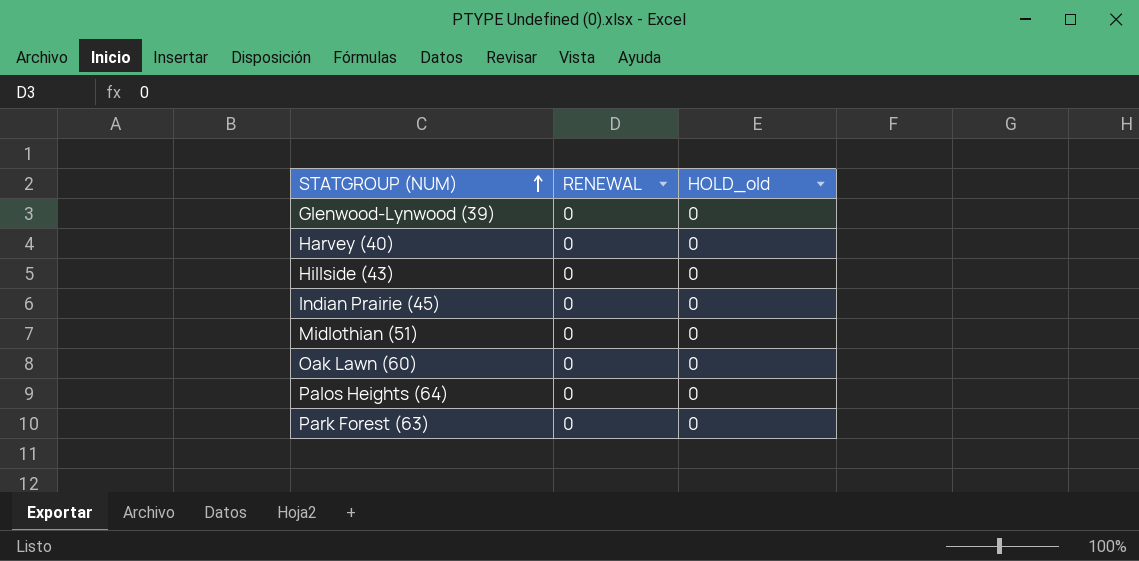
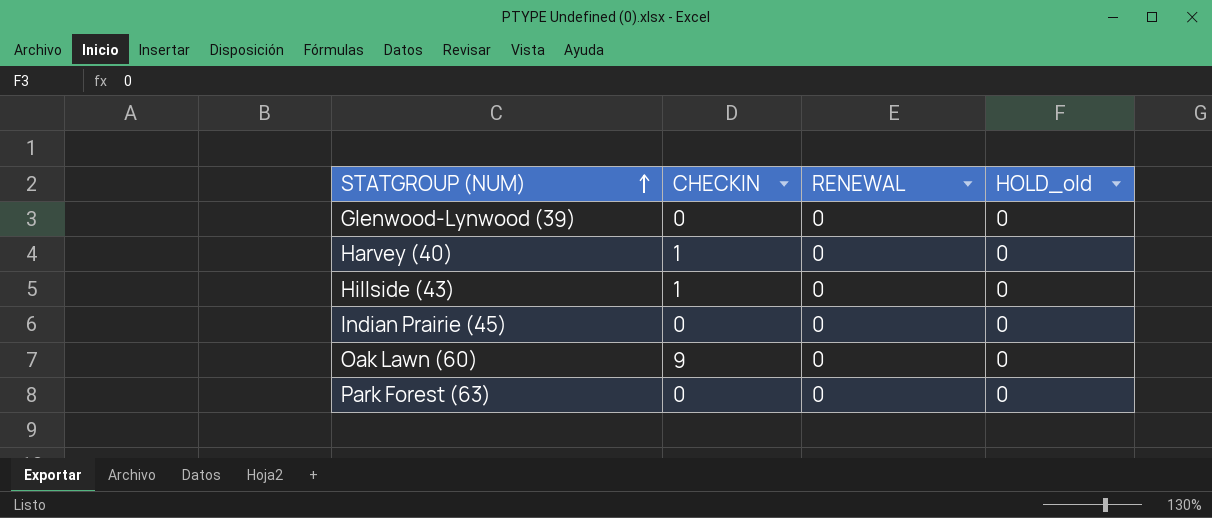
column CHECKIN | position: none -> 2
row Midlothian (51): 0 | 0 -> none
row Palos Heights (64): 0 | 0 -> none

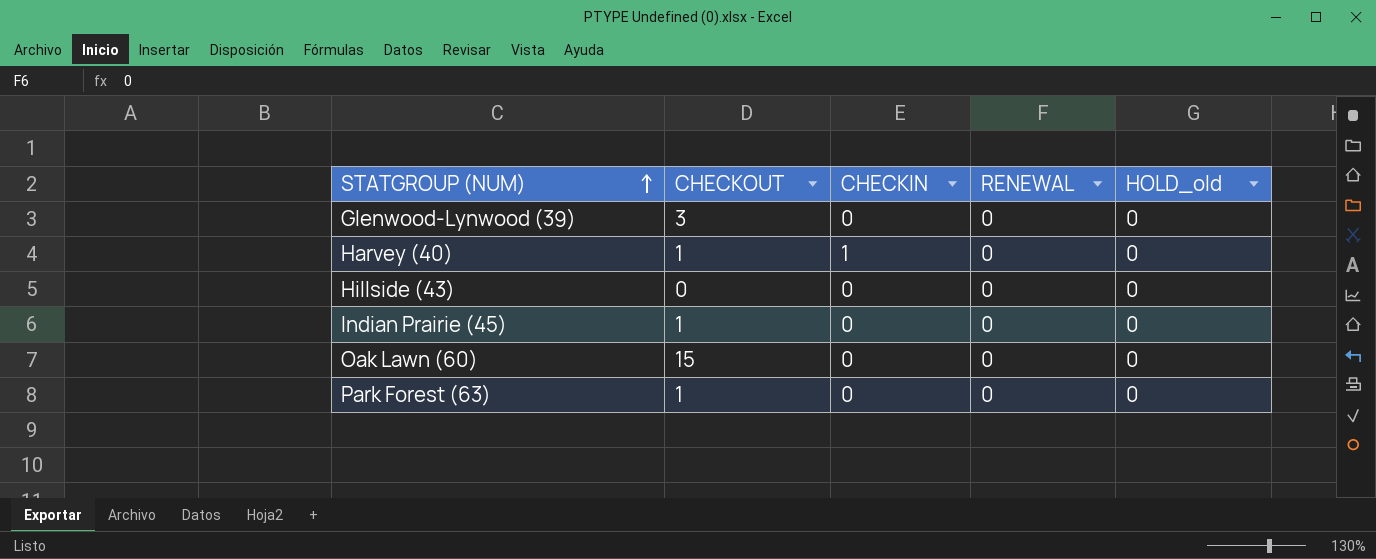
column CHECKOUT | position: none -> 2
Hillside (43) | CHECKIN: 1 -> 0
Oak Lawn (60) | CHECKIN: 9 -> 0

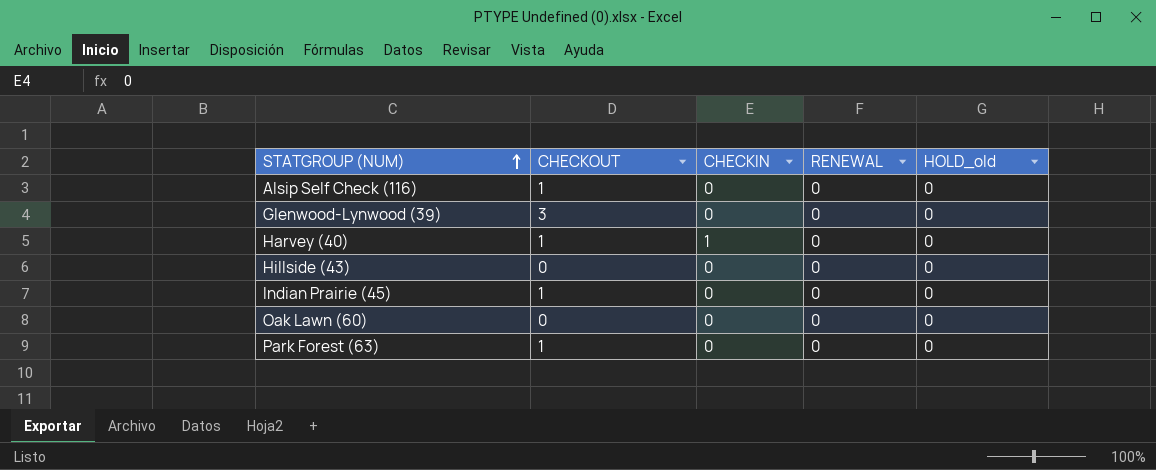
row Alsip Self Check (116): none -> 1 | 0 | 0 | 0
Oak Lawn (60) | CHECKOUT: 15 -> 0

